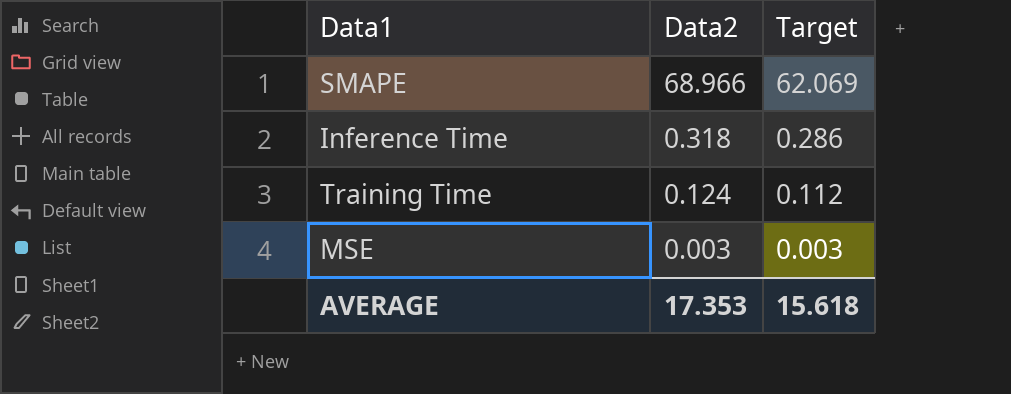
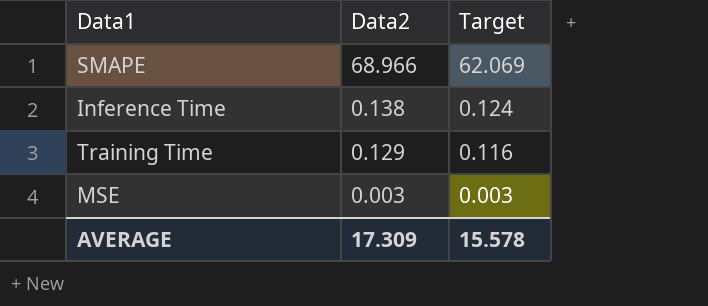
Inference Time | Data2: 0.318 -> 0.138
Inference Time | Target: 0.286 -> 0.124
Training Time | Data2: 0.124 -> 0.129
Training Time | Target: 0.112 -> 0.116
AVERAGE | Data2: 17.353 -> 17.309
AVERAGE | Target: 15.618 -> 15.578

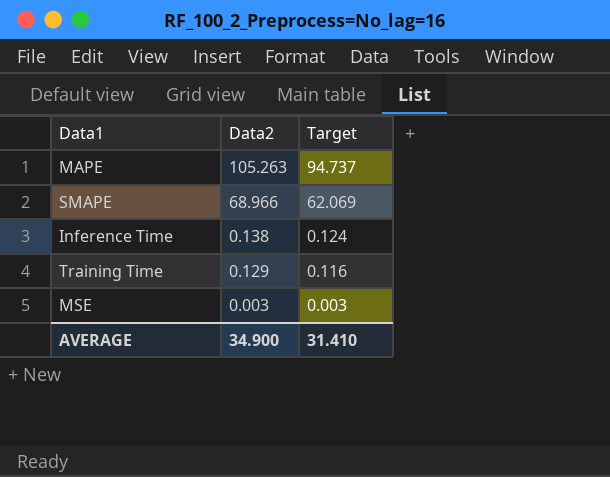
row MAPE: none -> 105.263 | 94.737
AVERAGE | Data2: 17.309 -> 34.900
AVERAGE | Target: 15.578 -> 31.410

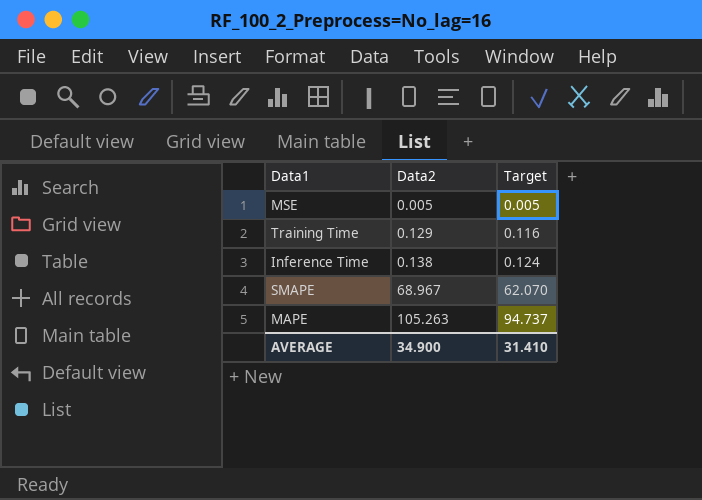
row order: Data2 descending -> Data2 ascending
MSE | Data2: 0.003 -> 0.005
MSE | Target: 0.003 -> 0.005
SMAPE | Data2: 68.966 -> 68.967
SMAPE | Target: 62.069 -> 62.070

